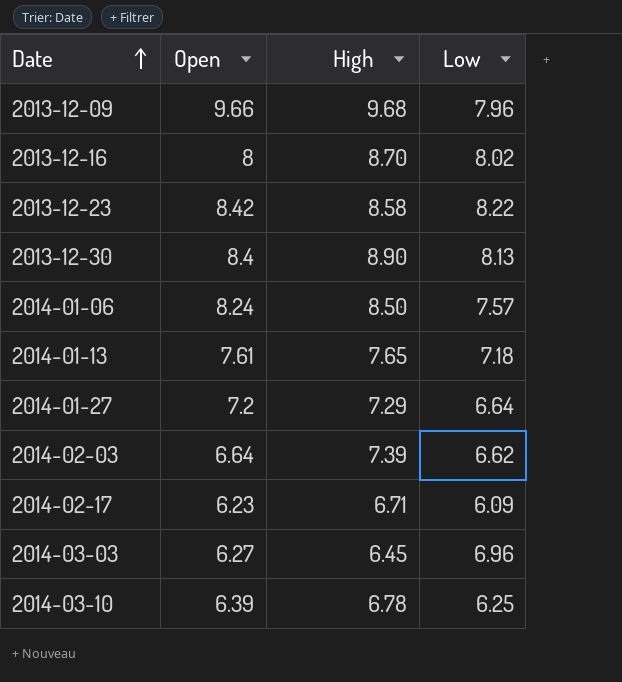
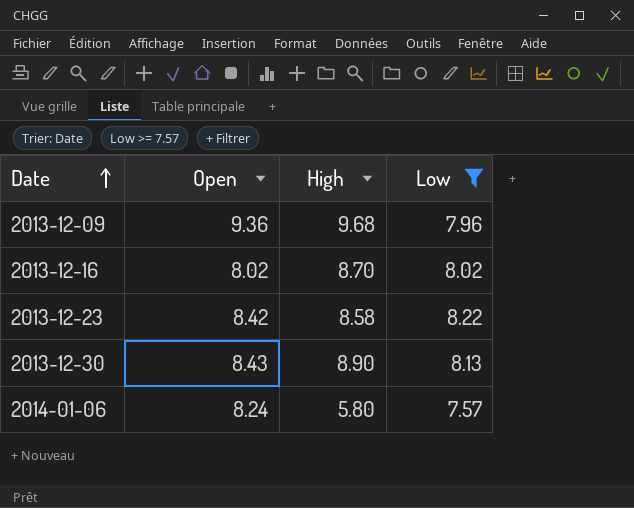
filter: none -> Low >= 7.57
2013-12-09 | Open: 9.66 -> 9.36
2013-12-16 | Open: 8 -> 8.02
2013-12-30 | Open: 8.4 -> 8.43
2014-01-06 | High: 8.50 -> 5.80

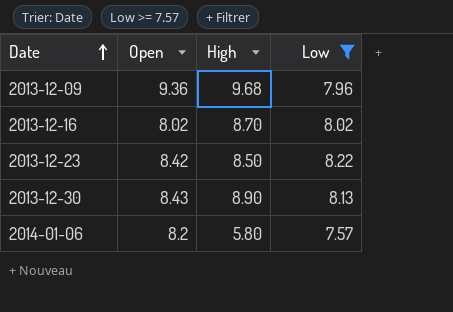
2013-12-23 | High: 8.58 -> 8.50
2014-01-06 | Open: 8.24 -> 8.2

